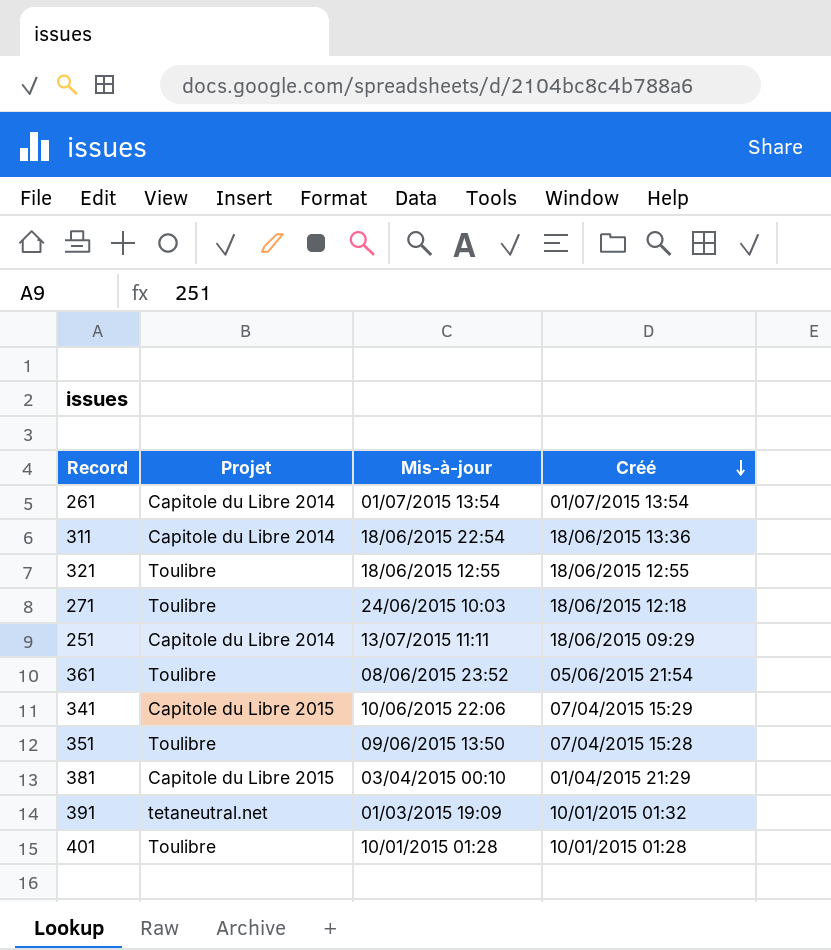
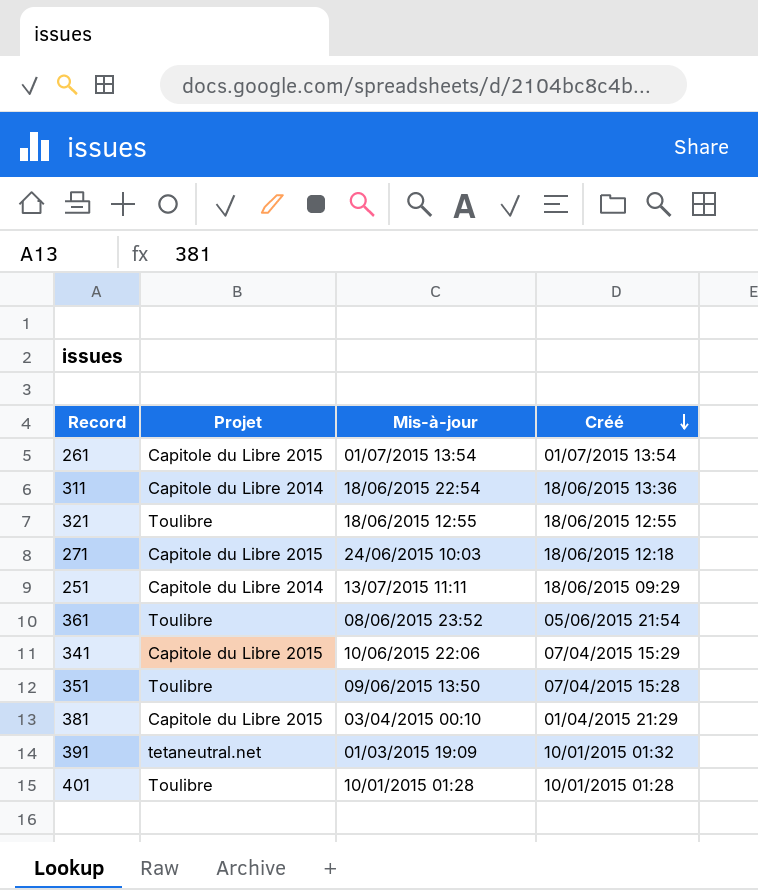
261 | Projet: Capitole du Libre 2014 -> Capitole du Libre 2015
271 | Projet: Toulibre -> Capitole du Libre 2015

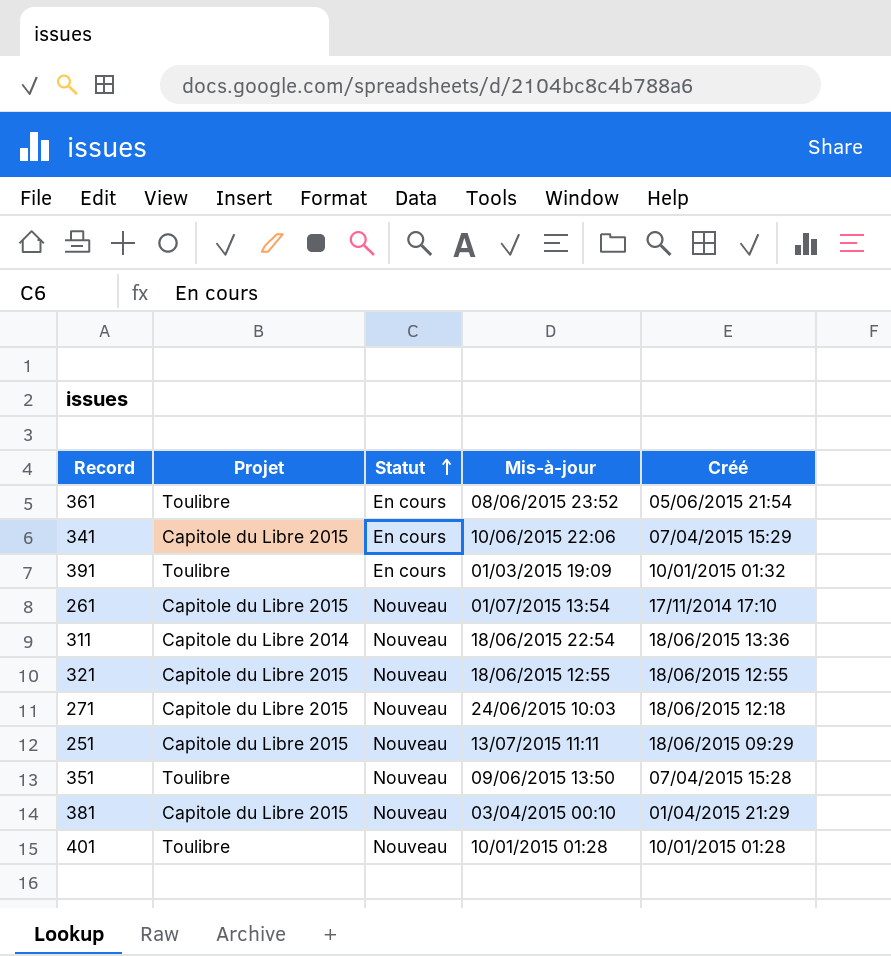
row order: Créé descending -> Statut ascending
column Statut | position: none -> 3
391 | Projet: tetaneutral.net -> Toulibre
261 | Créé: 01/07/2015 13:54 -> 17/11/2014 17:10
321 | Projet: Toulibre -> Capitole du Libre 2015
251 | Projet: Capitole du Libre 2014 -> Capitole du Libre 2015

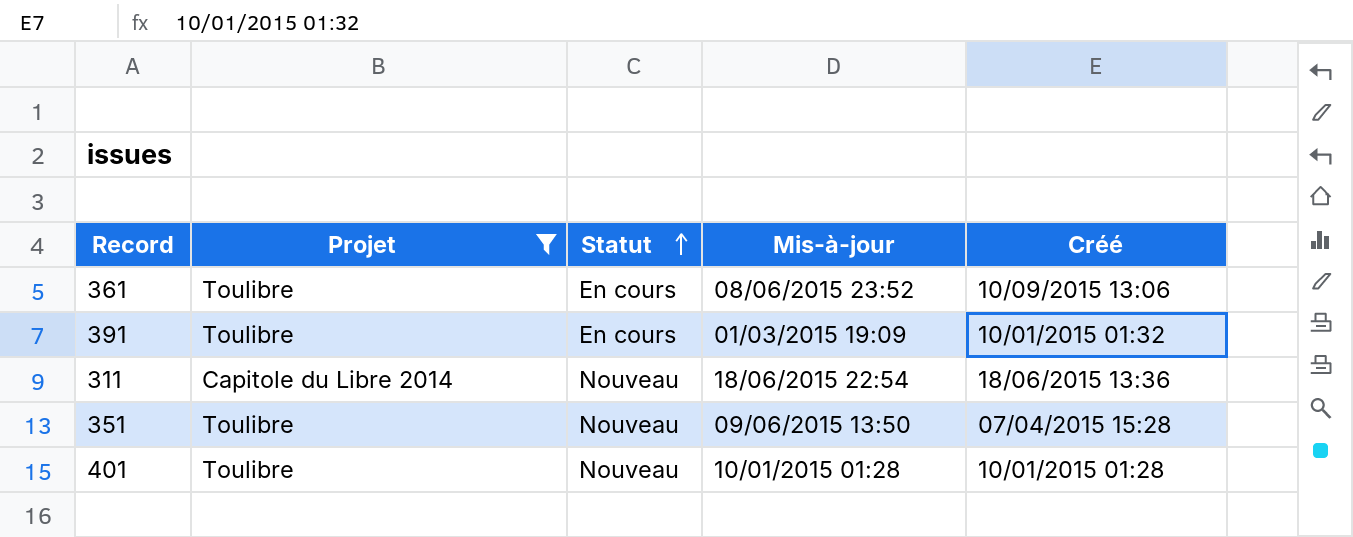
filter: none -> Projet != Capitole du Libre 2015
361 | Créé: 05/06/2015 21:54 -> 10/09/2015 13:06

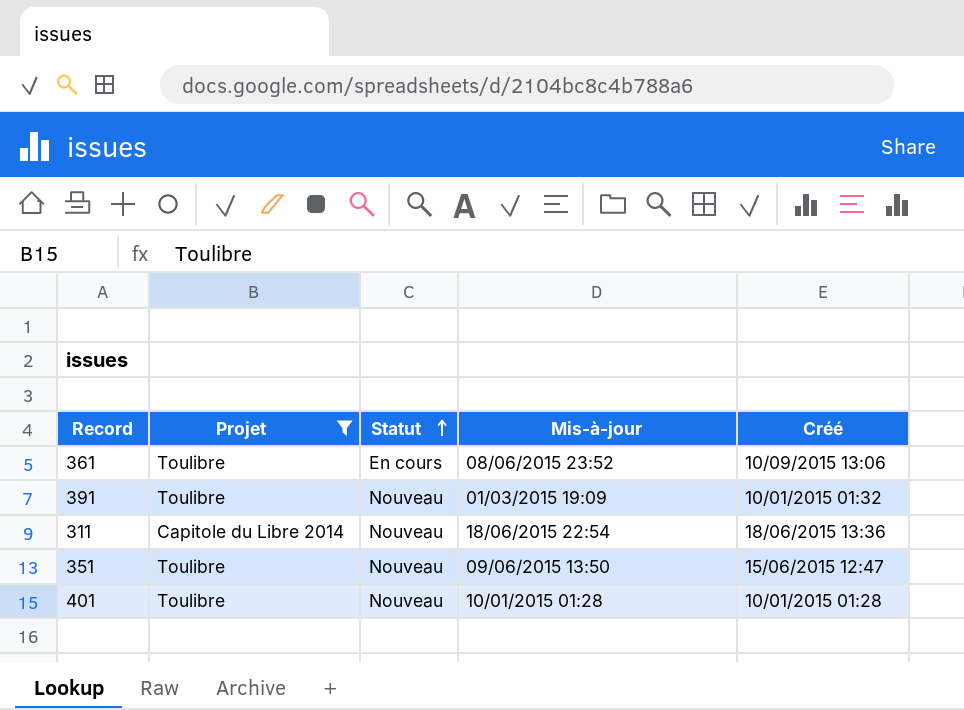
391 | Statut: En cours -> Nouveau
351 | Créé: 07/04/2015 15:28 -> 15/06/2015 12:47

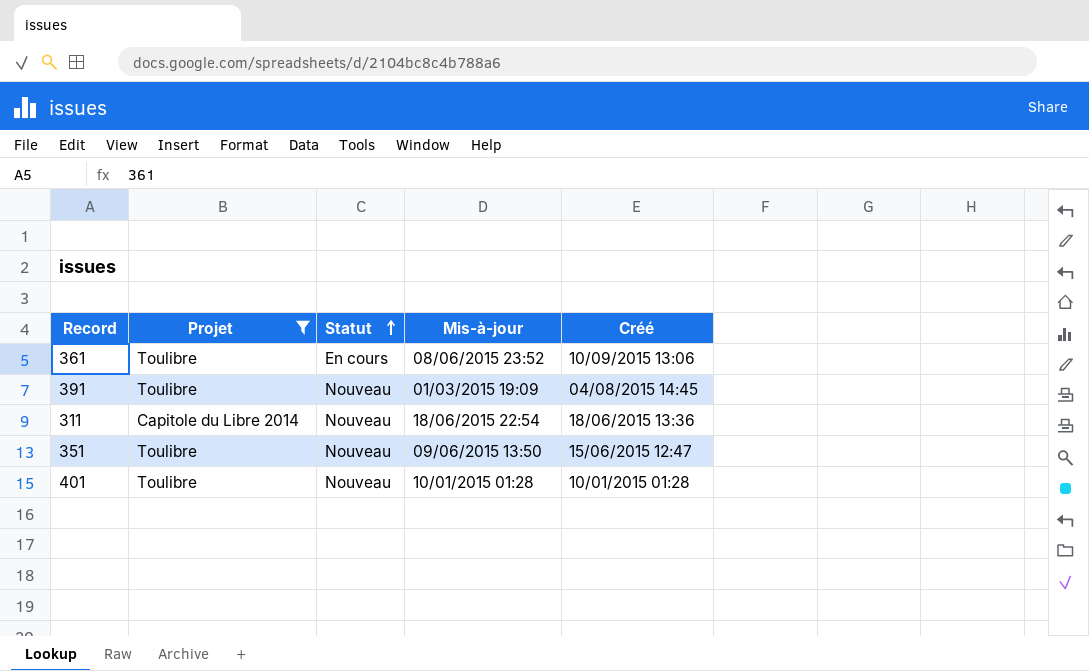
391 | Créé: 10/01/2015 01:32 -> 04/08/2015 14:45

